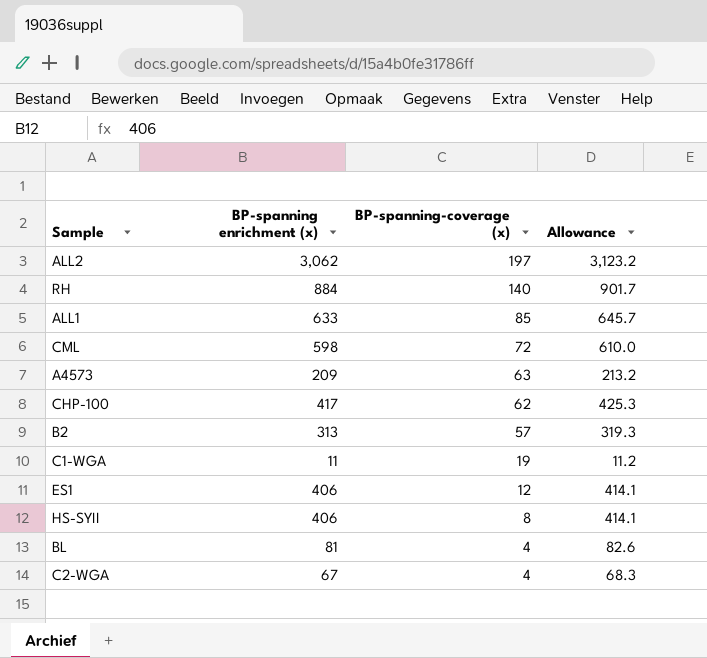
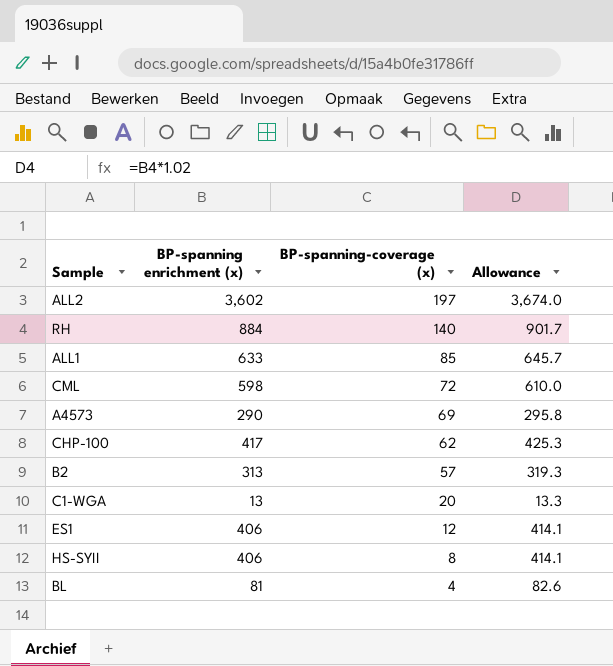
row C2-WGA: 67 | 4 | 68.3 -> none
ALL2 | BP-spanning enrichment (x): 3,062 -> 3,602
ALL2 | Allowance: 3,123.2 -> 3,674.0
A4573 | BP-spanning enrichment (x): 209 -> 290
A4573 | BP-spanning-coverage (x): 63 -> 69
A4573 | Allowance: 213.2 -> 295.8
C1-WGA | BP-spanning enrichment (x): 11 -> 13
C1-WGA | BP-spanning-coverage (x): 19 -> 20
C1-WGA | Allowance: 11.2 -> 13.3

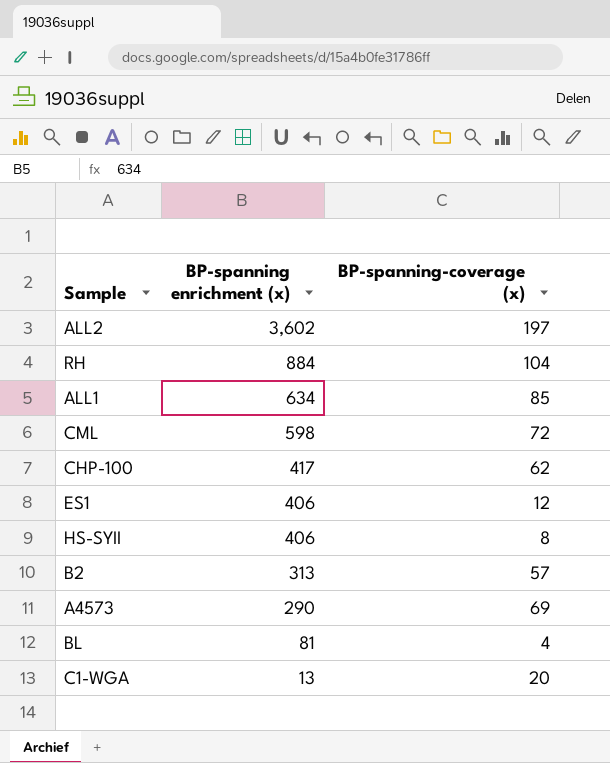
row order: BP-spanning-coverage (x) descending -> BP-spanning enrichment (x) descending
column Allowance | formula: [BP-spanning enrichment (x)] * 1.02 -> none
RH | BP-spanning-coverage (x): 140 -> 104
ALL1 | BP-spanning enrichment (x): 633 -> 634

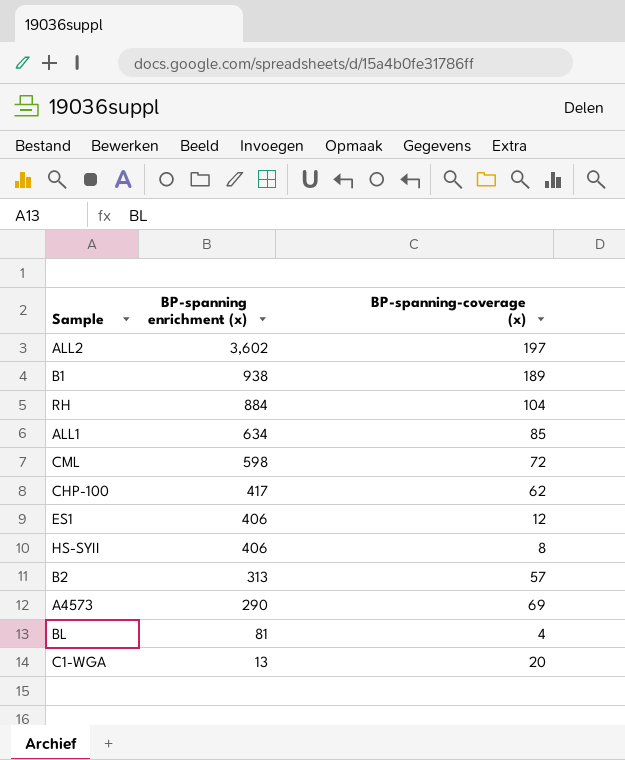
row B1: none -> 938 | 189

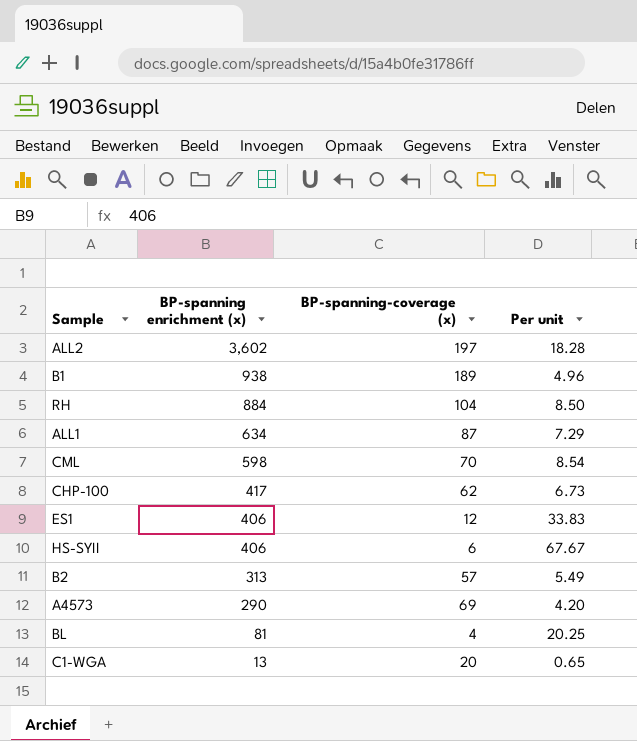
column Per unit | formula: none -> [BP-spanning enrichment (x)] / [BP-spanning-coverage (x)]
ALL1 | BP-spanning-coverage (x): 85 -> 87
CML | BP-spanning-coverage (x): 72 -> 70
HS-SYII | BP-spanning-coverage (x): 8 -> 6

